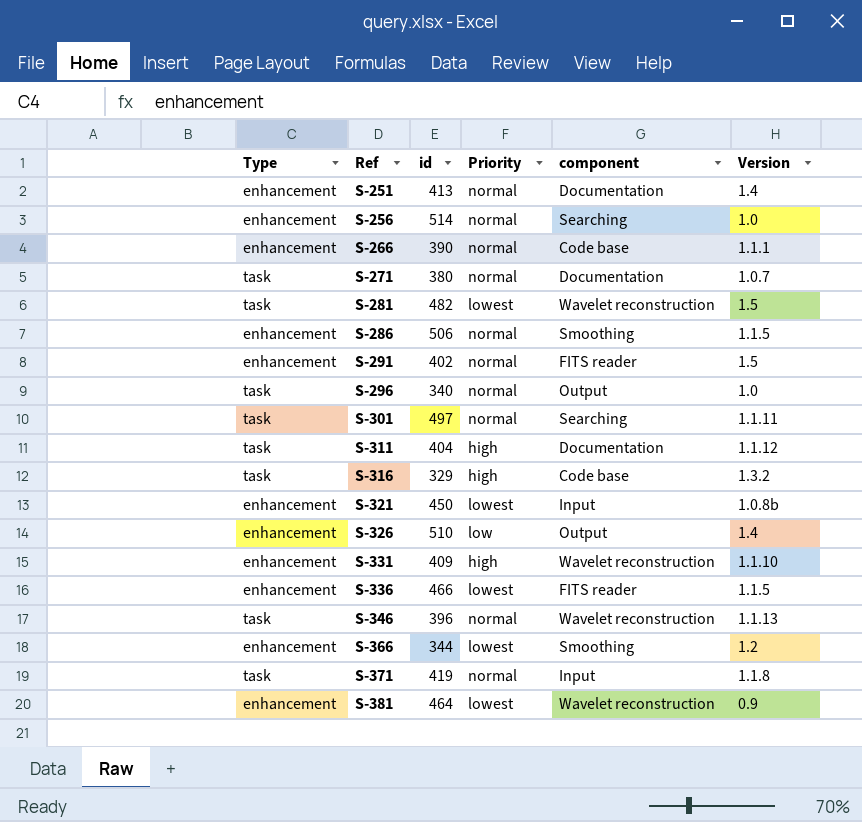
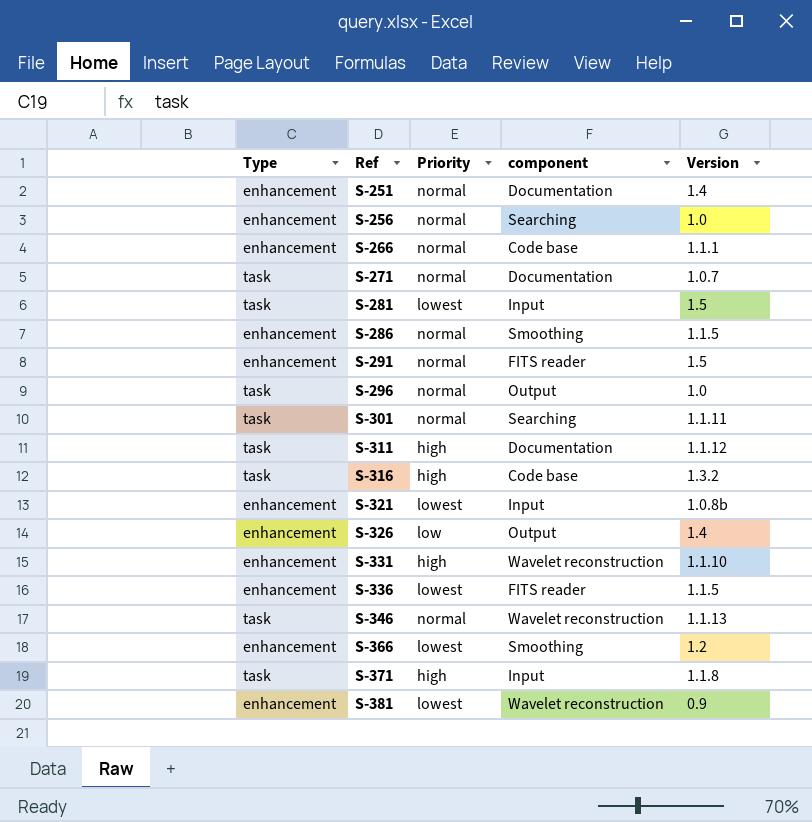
column id | position: 3 -> none
S-281 | component: Wavelet reconstruction -> Input
S-371 | Priority: normal -> high

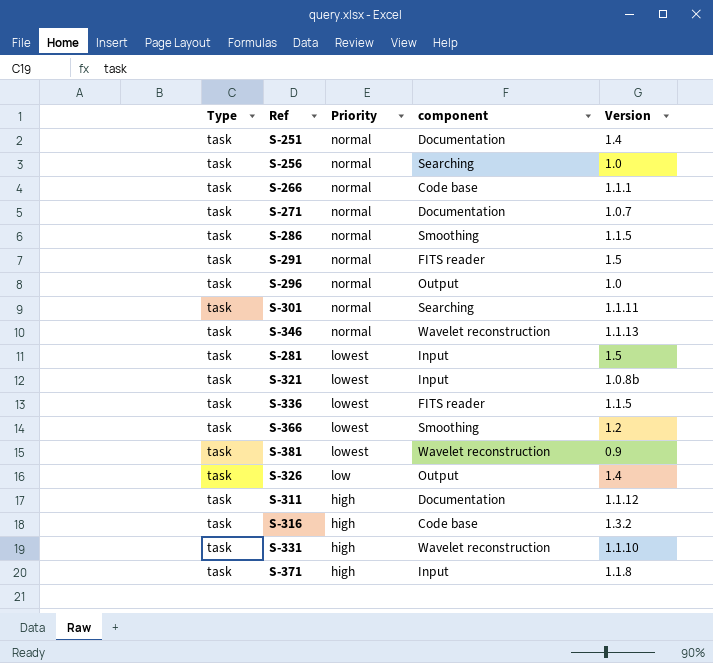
row order: Ref ascending -> Priority descending
S-251 | Type: enhancement -> task
S-256 | Type: enhancement -> task
S-266 | Type: enhancement -> task
S-286 | Type: enhancement -> task
S-291 | Type: enhancement -> task
S-321 | Type: enhancement -> task
S-336 | Type: enhancement -> task
S-366 | Type: enhancement -> task
S-381 | Type: enhancement -> task
S-326 | Type: enhancement -> task
S-331 | Type: enhancement -> task

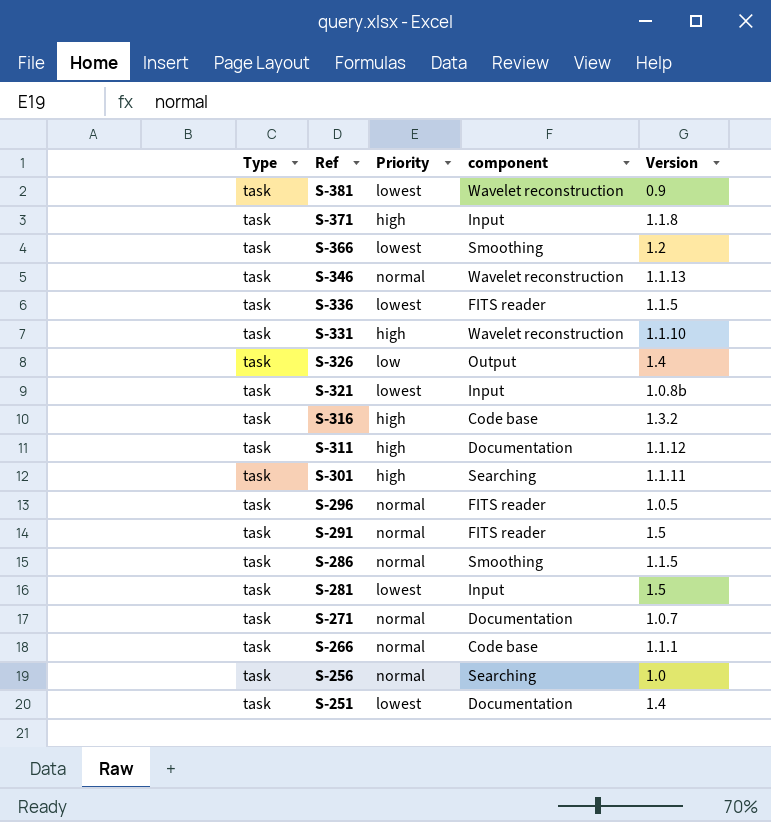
row order: Priority descending -> Ref descending
S-301 | Priority: normal -> high
S-296 | component: Output -> FITS reader
S-296 | Version: 1.0 -> 1.0.5
S-251 | Priority: normal -> lowest

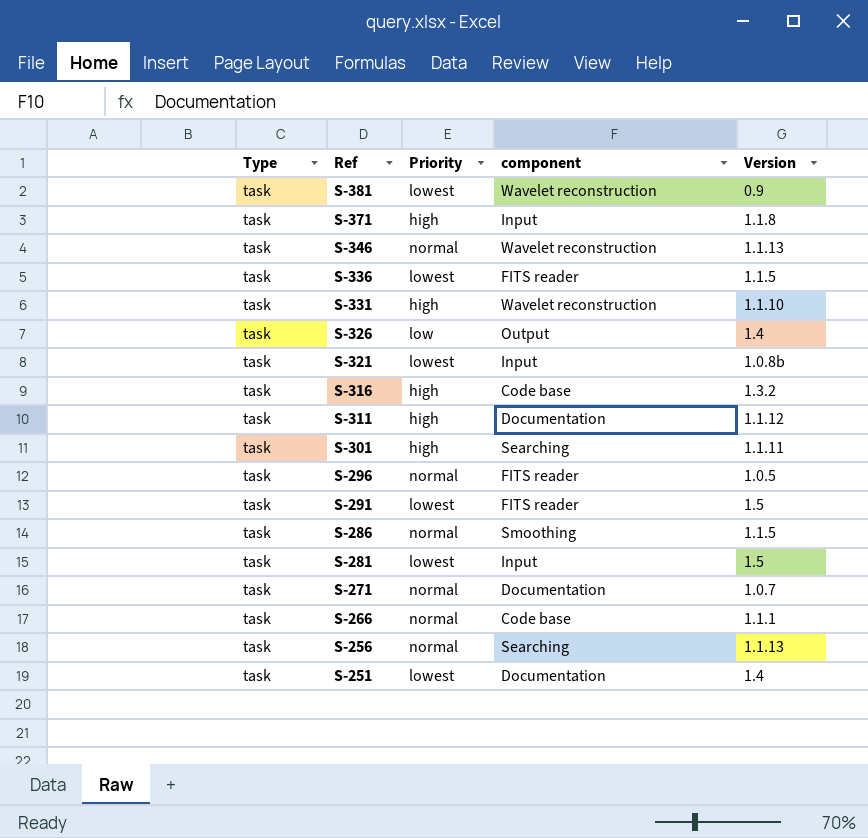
row S-366: task | lowest | Smoothing | 1.2 -> none
S-291 | Priority: normal -> lowest
S-256 | Version: 1.0 -> 1.1.13

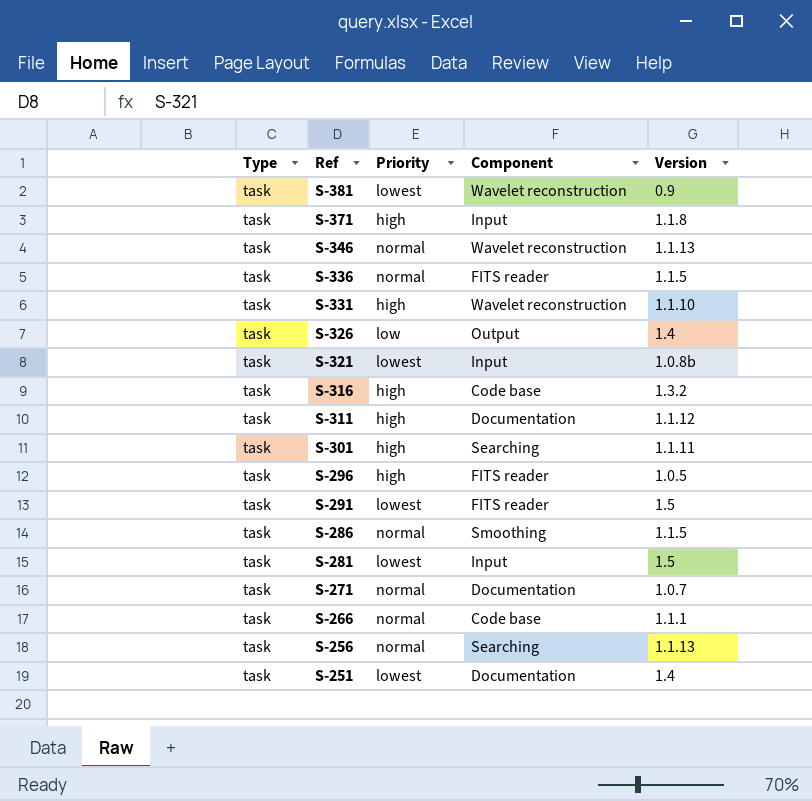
column name: component -> Component
S-336 | Priority: lowest -> normal
S-296 | Priority: normal -> high

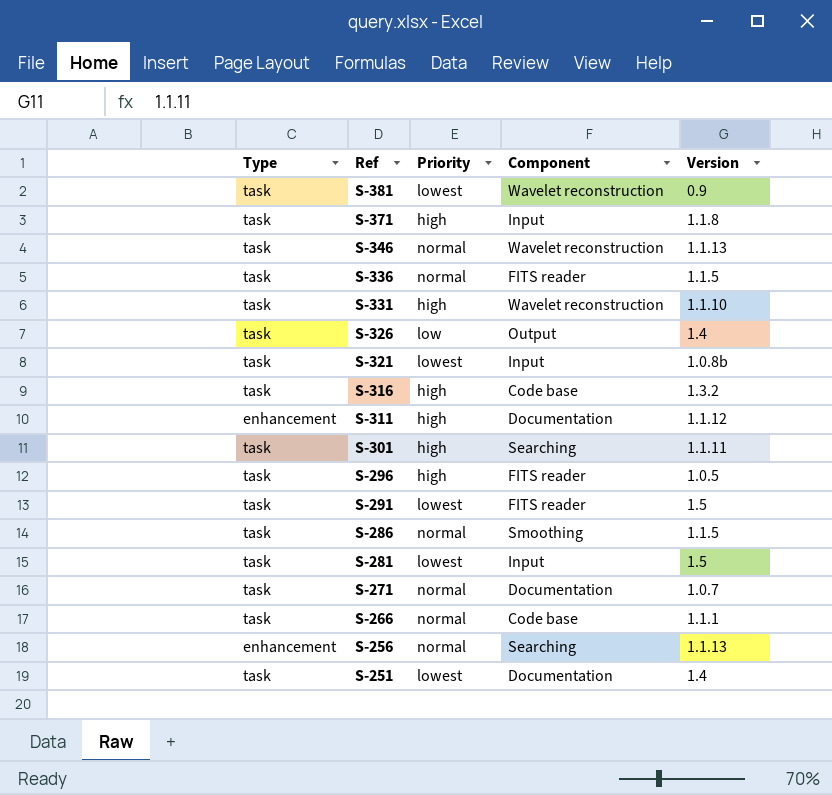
S-311 | Type: task -> enhancement
S-256 | Type: task -> enhancement

